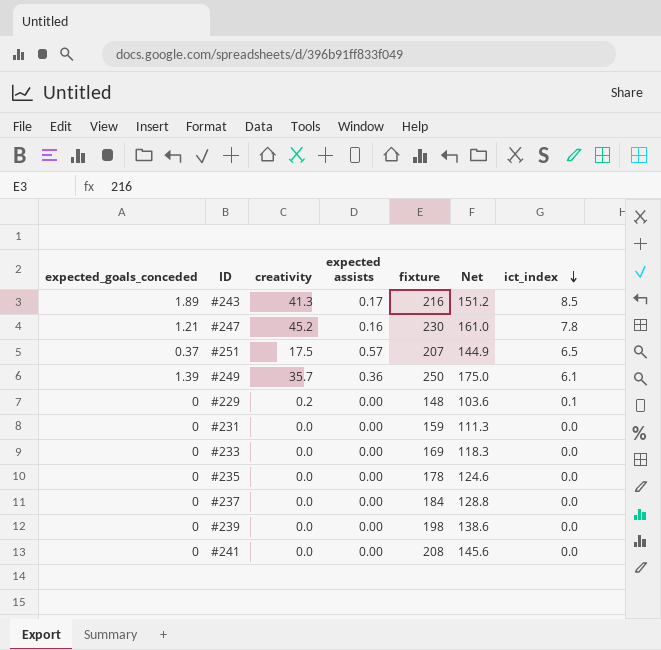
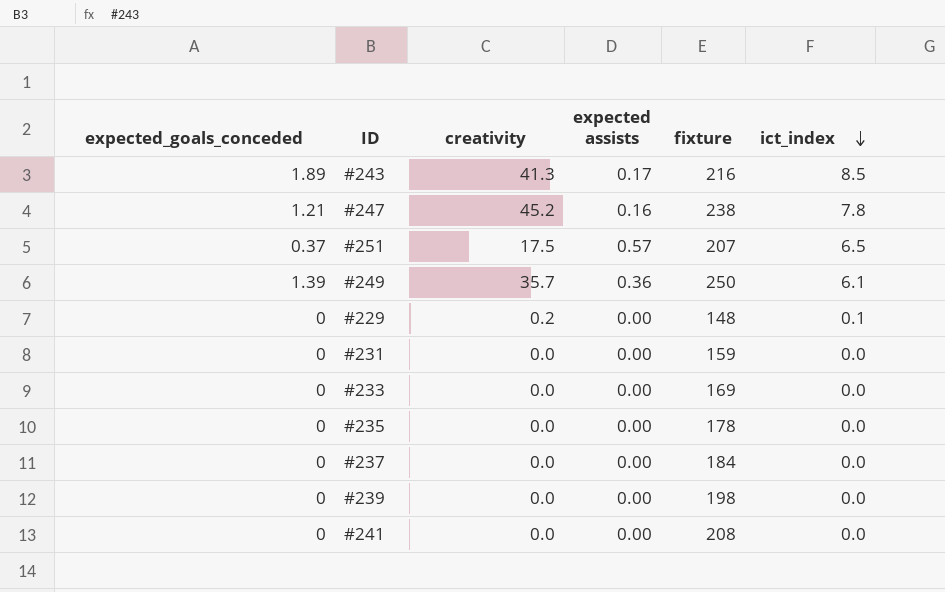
column Net | formula: [fixture] * 0.7 -> none
#247 | fixture: 230 -> 238

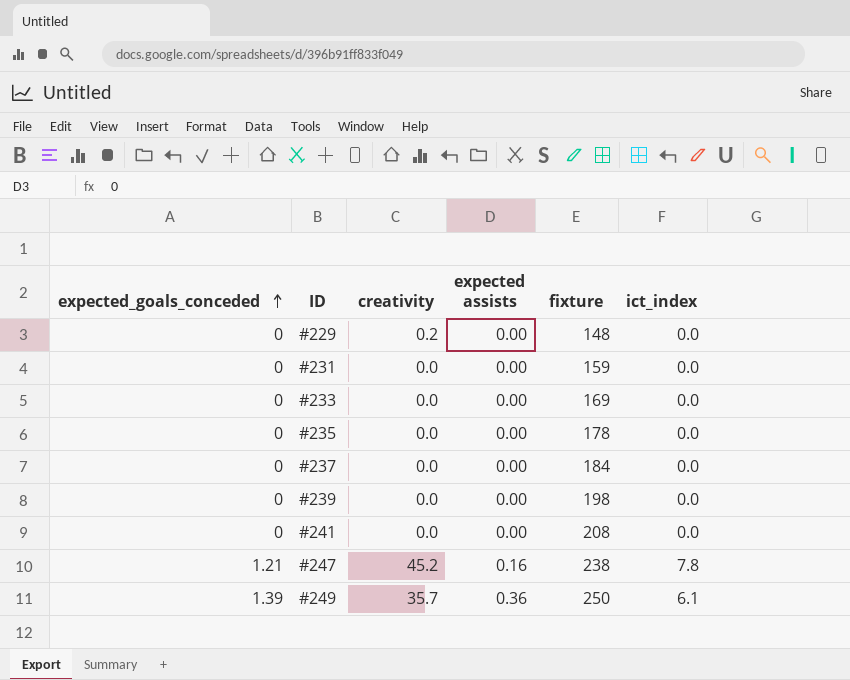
row order: ict_index descending -> expected_goals_conceded ascending
row #243: 1.89 | 41.3 | 0.17 | 216 | 8.5 -> none
row #251: 0.37 | 17.5 | 0.57 | 207 | 6.5 -> none
#229 | ict_index: 0.1 -> 0.0

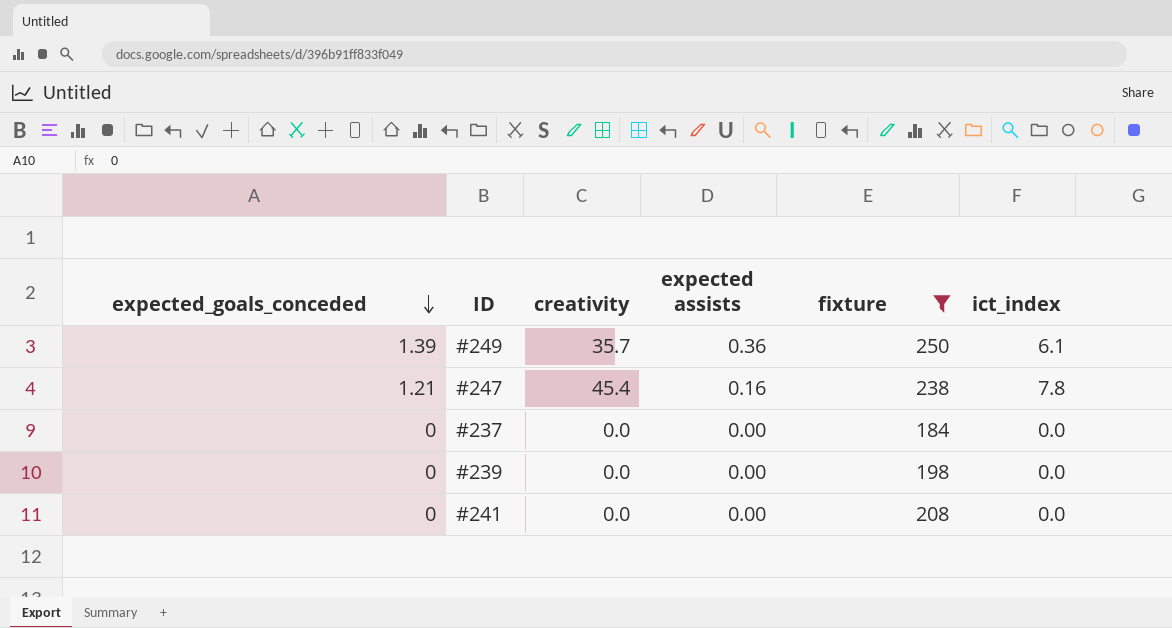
filter: none -> fixture >= 184
row order: expected_goals_conceded ascending -> expected_goals_conceded descending
#247 | creativity: 45.2 -> 45.4

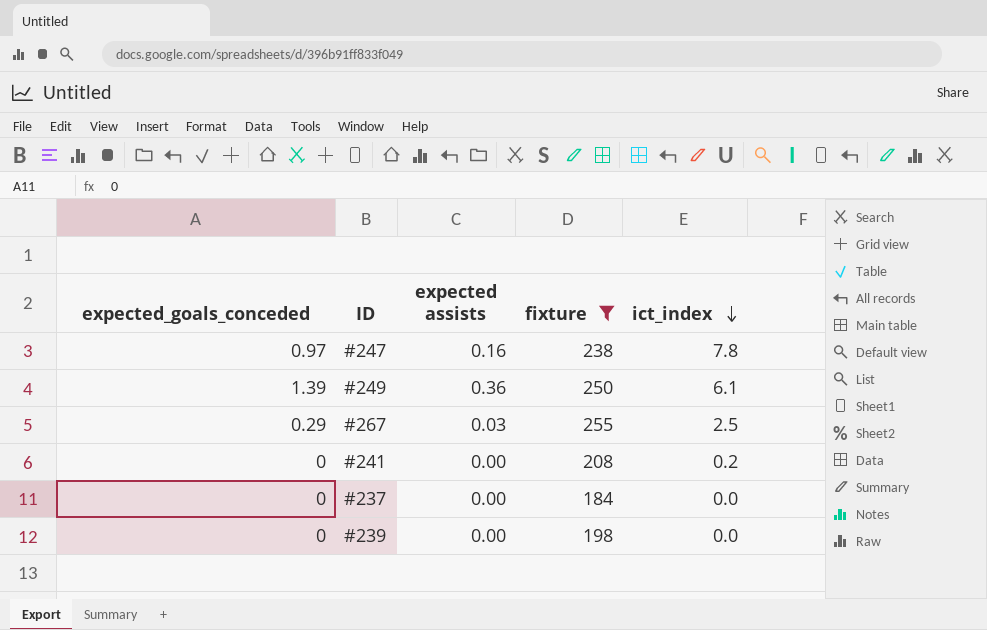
row order: expected_goals_conceded descending -> ict_index descending
column creativity | position: 3 -> none
#247 | expected_goals_conceded: 1.21 -> 0.97
row #267: none -> 0.29 | 0.03 | 255 | 2.5
#241 | ict_index: 0.0 -> 0.2

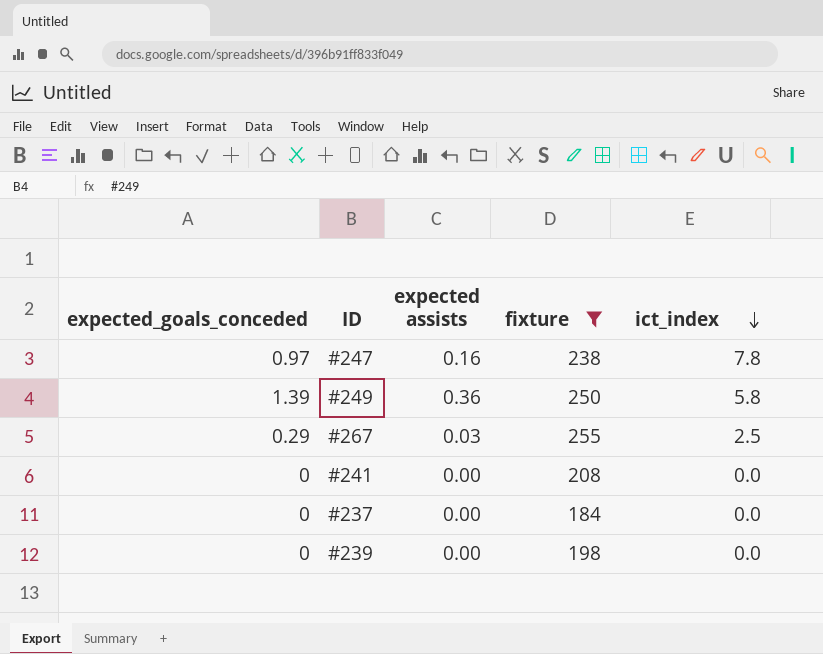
#249 | ict_index: 6.1 -> 5.8
#241 | ict_index: 0.2 -> 0.0

